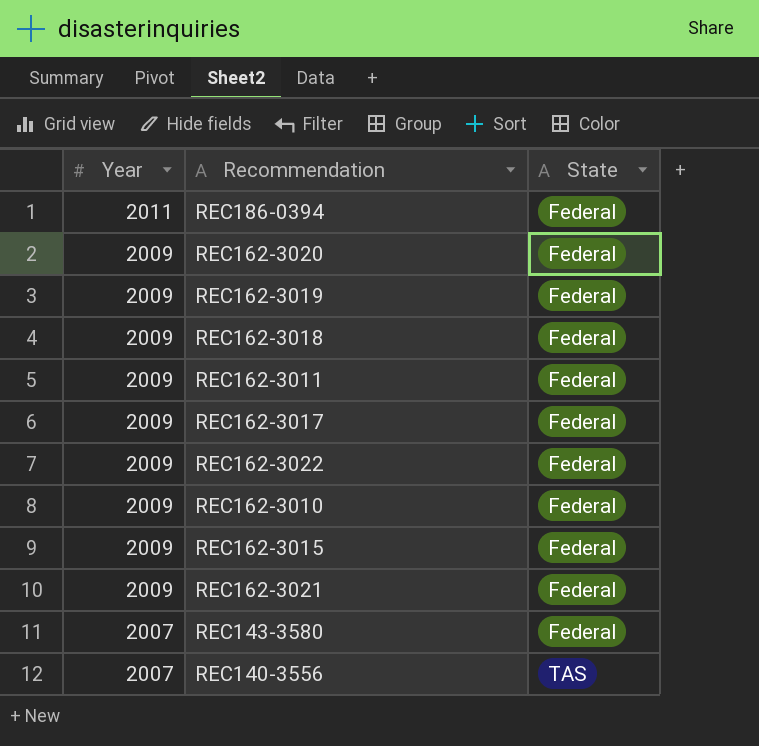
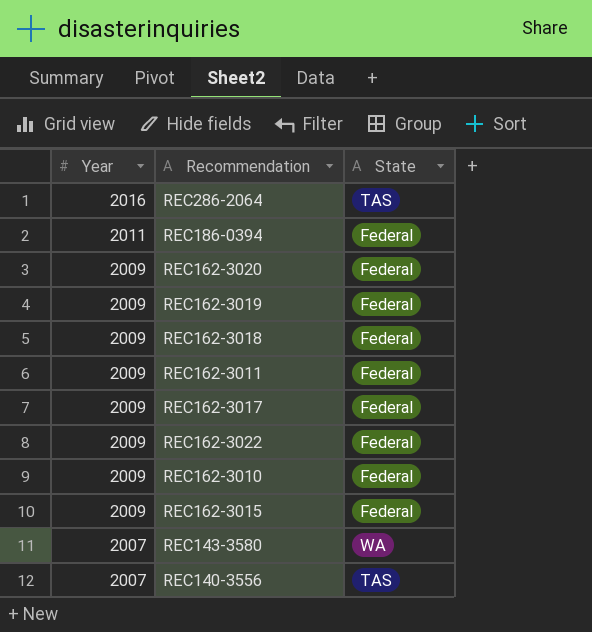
row REC162-3021: 2009 | Federal -> none
row REC286-2064: none -> 2016 | TAS
REC143-3580 | State: Federal -> WA

